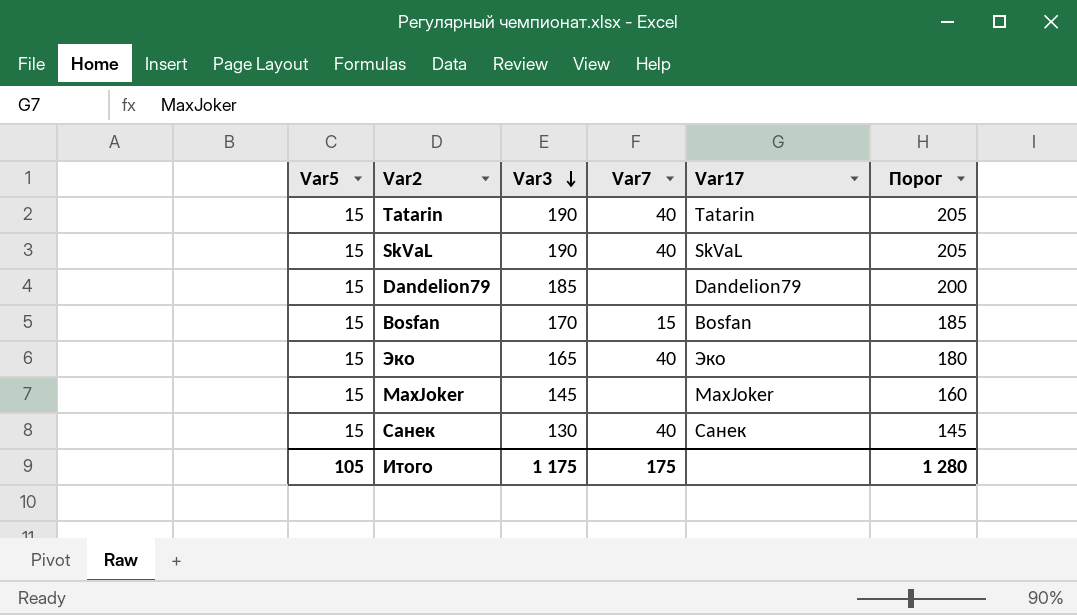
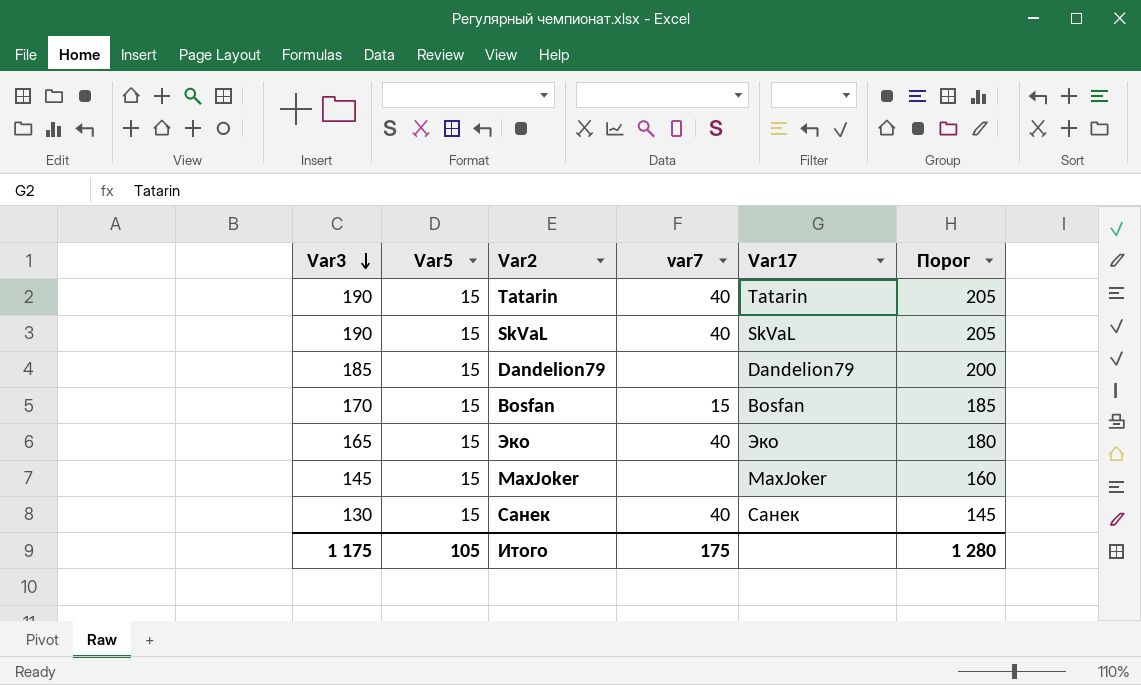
column Var3 | position: 3 -> 1
column name: Var7 -> var7

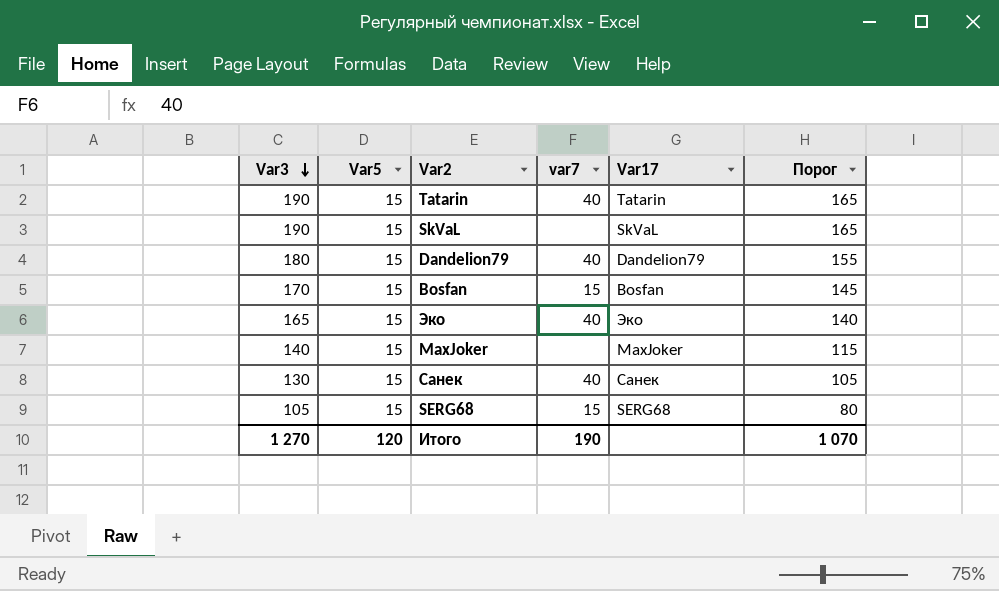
column Порог | formula: [Var3] + 15 -> [Var3] - 25
SkVaL | var7: 40 -> none
Dandelion79 | Var3: 185 -> 180
Dandelion79 | var7: none -> 40
MaxJoker | Var3: 145 -> 140
row SERG68: none -> 105 | 15 | 15 | SERG68 | 80
Итого | Var3: 1 175 -> 1 270
Итого | Var5: 105 -> 120
Итого | var7: 175 -> 190
Итого | Порог: 1 280 -> 1 070

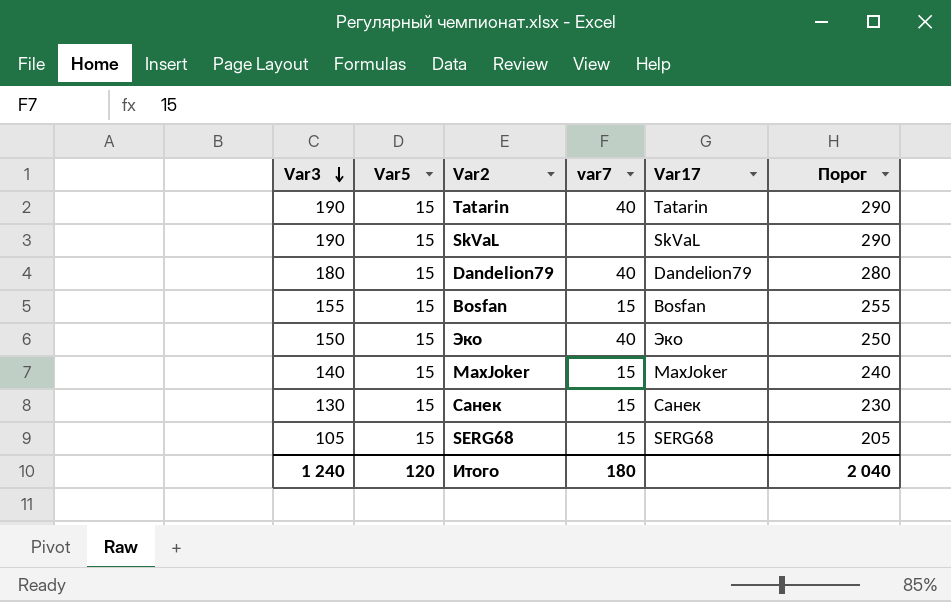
column Порог | formula: [Var3] - 25 -> [Var3] + 100
Bosfan | Var3: 170 -> 155
Эко | Var3: 165 -> 150
MaxJoker | var7: none -> 15
Санек | var7: 40 -> 15
Итого | Var3: 1 270 -> 1 240
Итого | var7: 190 -> 180
Итого | Порог: 1 070 -> 2 040

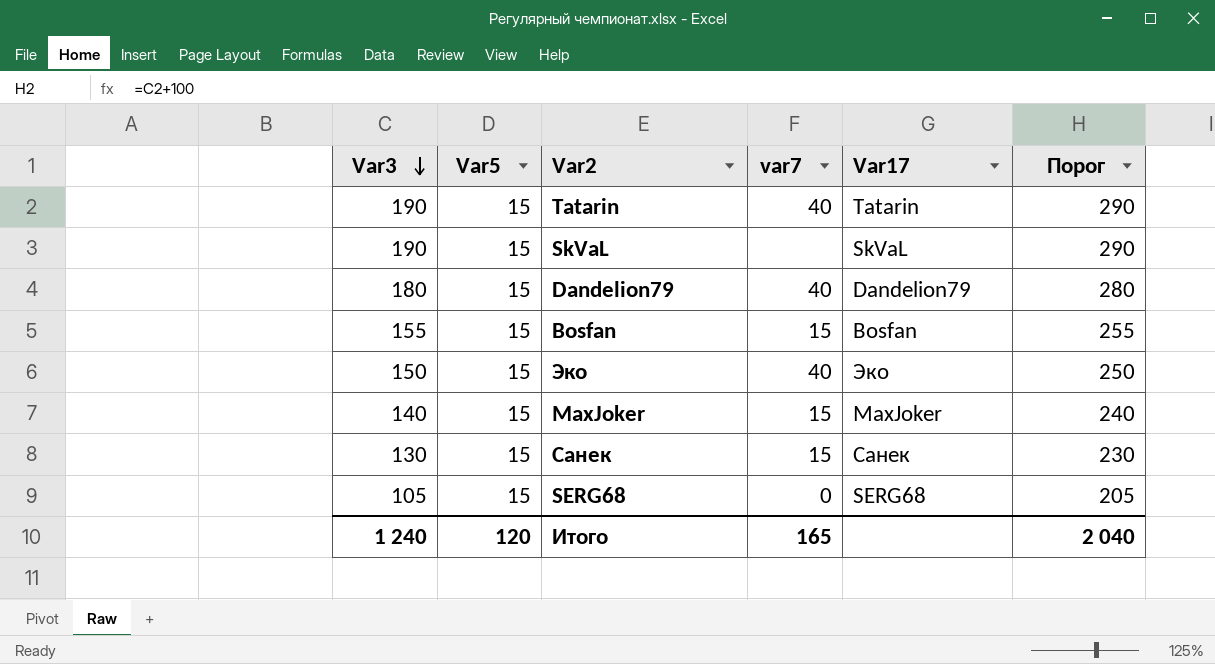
SERG68 | var7: 15 -> 0
Итого | var7: 180 -> 165

